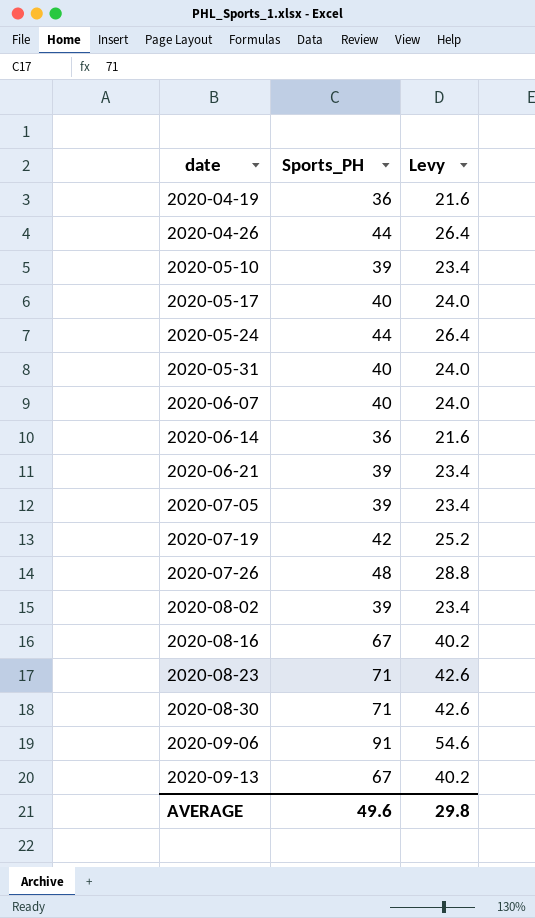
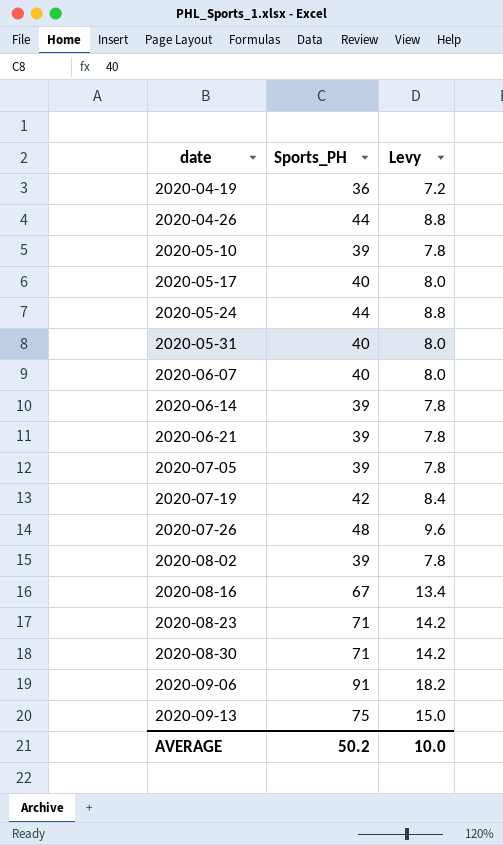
column Levy | formula: [Sports_PH] * 0.6 -> [Sports_PH] * 0.2
2020-06-14 | Sports_PH: 36 -> 39
2020-09-13 | Sports_PH: 67 -> 75
AVERAGE | Sports_PH: 49.6 -> 50.2
AVERAGE | Levy: 29.8 -> 10.0

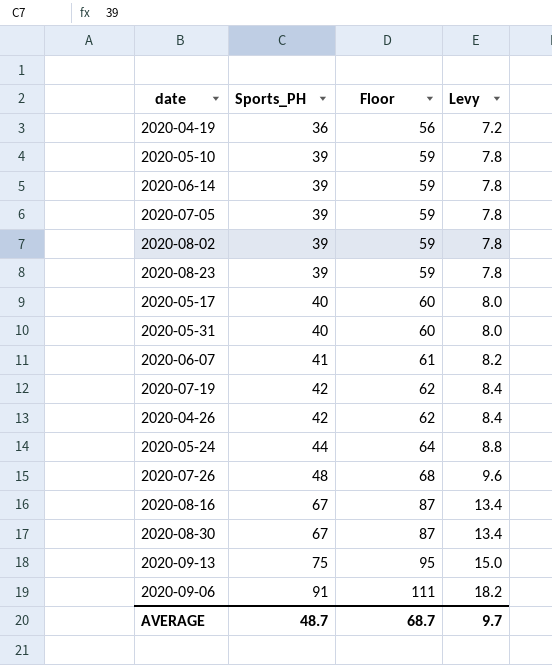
row order: date ascending -> Sports_PH ascending
column Floor | formula: none -> [Sports_PH] + 20
row 2020-06-21: 39 | 7.8 -> none
2020-08-23 | Sports_PH: 71 -> 39
2020-08-23 | Levy: 14.2 -> 7.8
2020-06-07 | Sports_PH: 40 -> 41
2020-06-07 | Levy: 8.0 -> 8.2
2020-04-26 | Sports_PH: 44 -> 42
2020-04-26 | Levy: 8.8 -> 8.4
2020-08-30 | Sports_PH: 71 -> 67
2020-08-30 | Levy: 14.2 -> 13.4
AVERAGE | Sports_PH: 50.2 -> 48.7
AVERAGE | Levy: 10.0 -> 9.7

